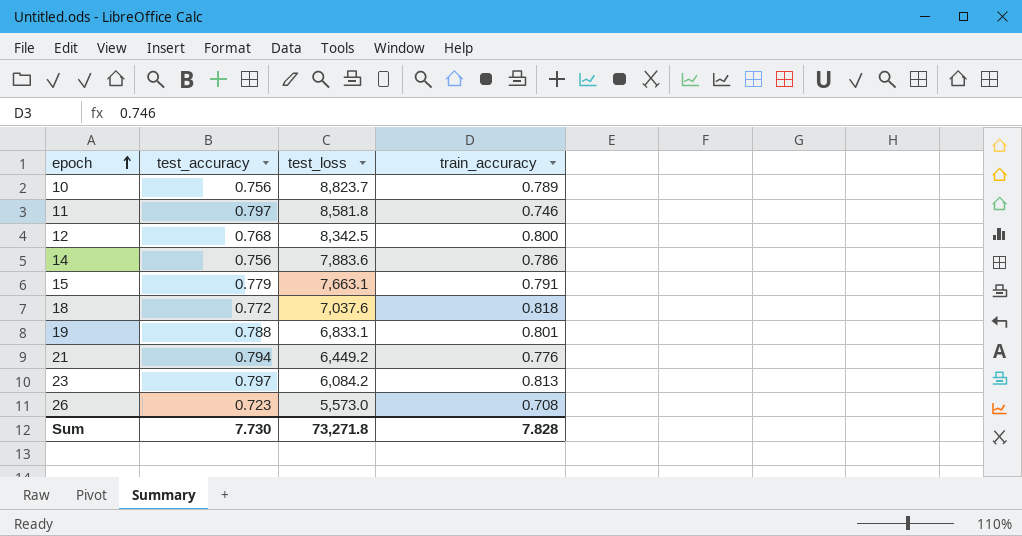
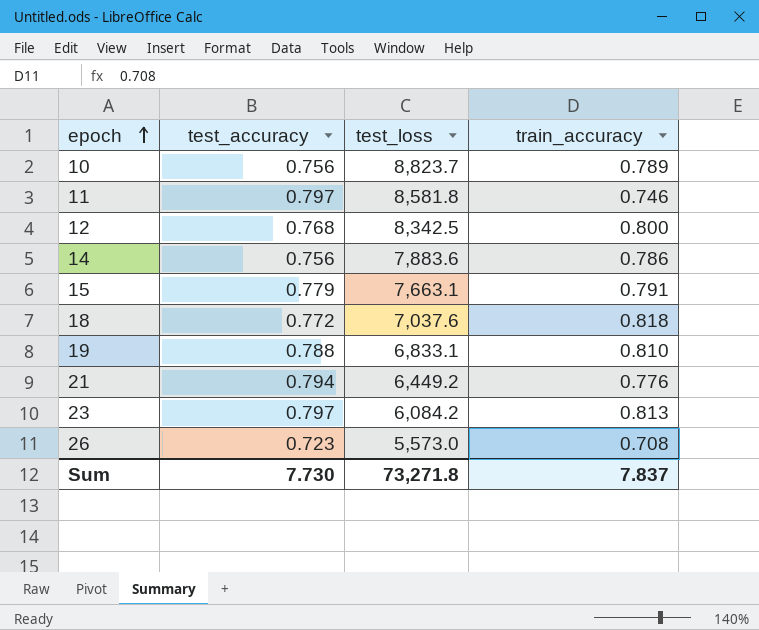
19 | train_accuracy: 0.801 -> 0.810
Sum | train_accuracy: 7.828 -> 7.837

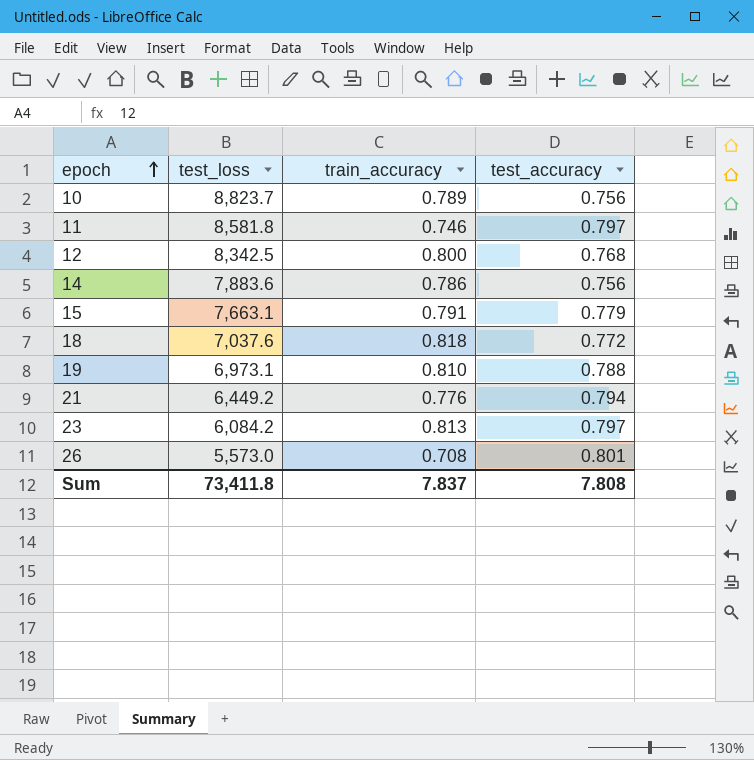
column test_accuracy | position: 2 -> 4
19 | test_loss: 6,833.1 -> 6,973.1
26 | test_accuracy: 0.723 -> 0.801
Sum | test_loss: 73,271.8 -> 73,411.8
Sum | test_accuracy: 7.730 -> 7.808

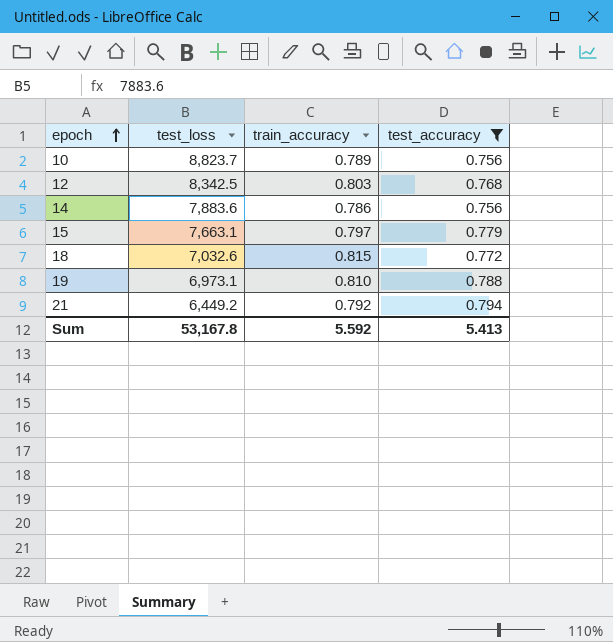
filter: none -> test_accuracy <= 0.794
12 | train_accuracy: 0.800 -> 0.803
15 | train_accuracy: 0.791 -> 0.797
18 | test_loss: 7,037.6 -> 7,032.6
18 | train_accuracy: 0.818 -> 0.815
21 | train_accuracy: 0.776 -> 0.792
Sum | test_loss: 73,411.8 -> 53,167.8
Sum | train_accuracy: 7.837 -> 5.592
Sum | test_accuracy: 7.808 -> 5.413

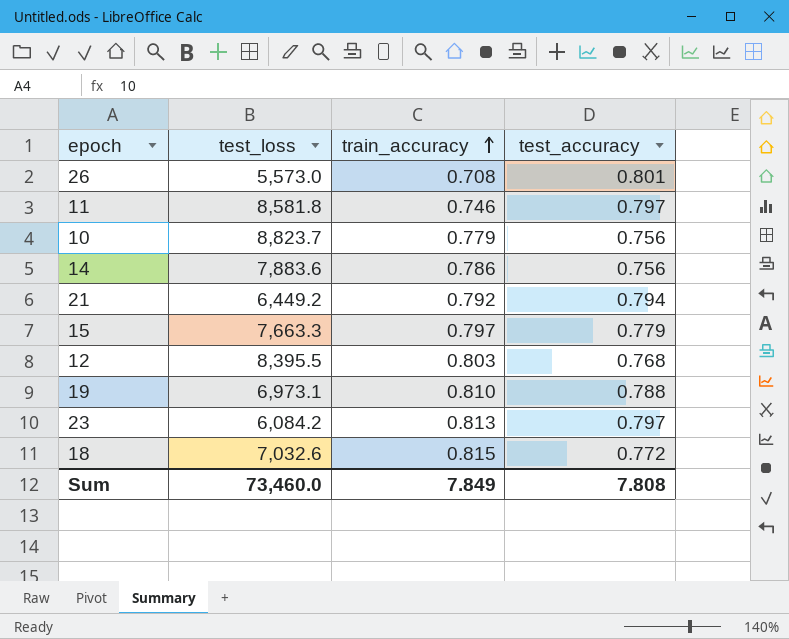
filter: test_accuracy <= 0.794 -> none
row order: epoch ascending -> train_accuracy ascending
10 | train_accuracy: 0.789 -> 0.779
15 | test_loss: 7,663.1 -> 7,663.3
12 | test_loss: 8,342.5 -> 8,395.5
Sum | test_loss: 53,167.8 -> 73,460.0
Sum | train_accuracy: 5.592 -> 7.849
Sum | test_accuracy: 5.413 -> 7.808

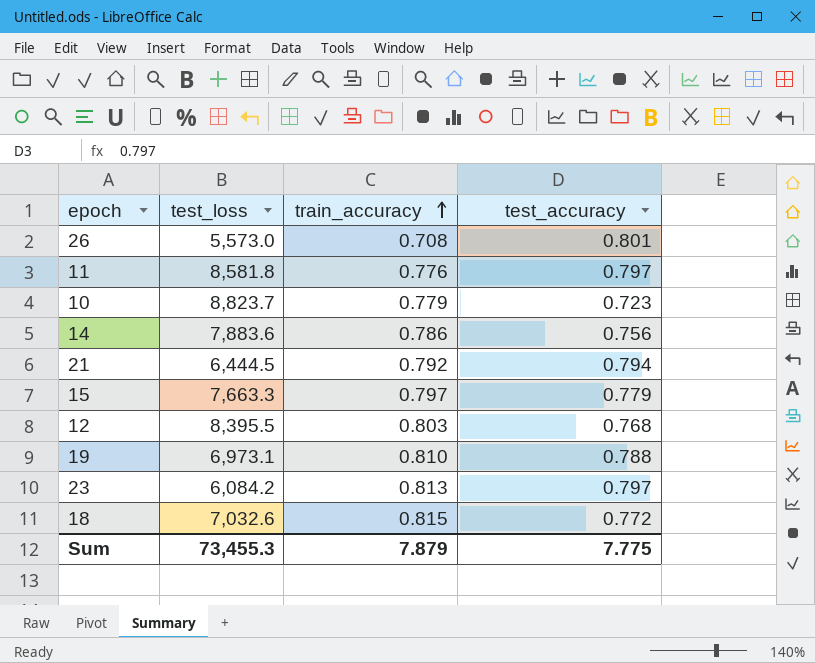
11 | train_accuracy: 0.746 -> 0.776
10 | test_accuracy: 0.756 -> 0.723
21 | test_loss: 6,449.2 -> 6,444.5
Sum | test_loss: 73,460.0 -> 73,455.3
Sum | train_accuracy: 7.849 -> 7.879
Sum | test_accuracy: 7.808 -> 7.775

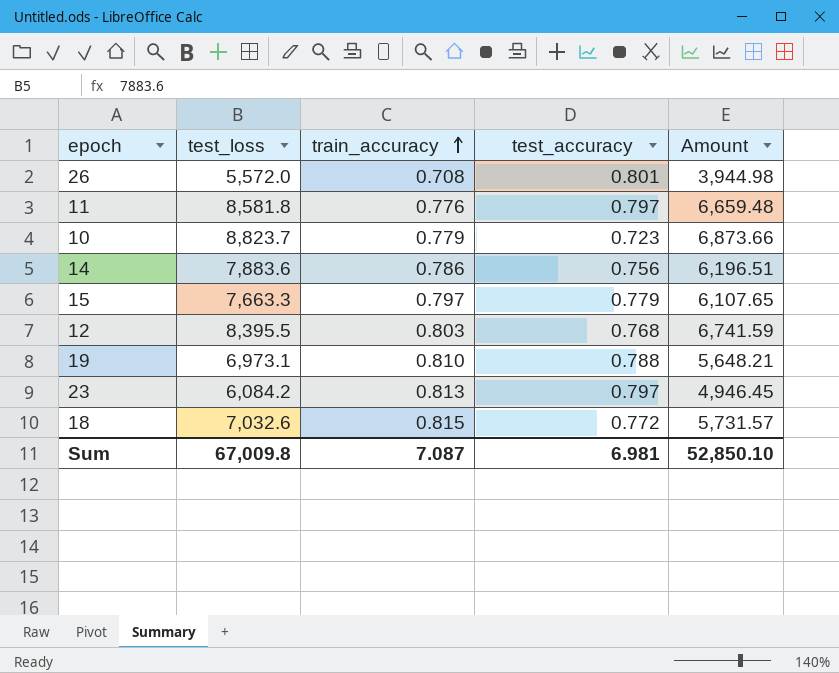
column Amount | formula: none -> [test_loss] * [train_accuracy]
row 21: 6,444.5 | 0.792 | 0.794 -> none
26 | test_loss: 5,573.0 -> 5,572.0
Sum | test_loss: 73,455.3 -> 67,009.8
Sum | train_accuracy: 7.879 -> 7.087
Sum | test_accuracy: 7.775 -> 6.981

